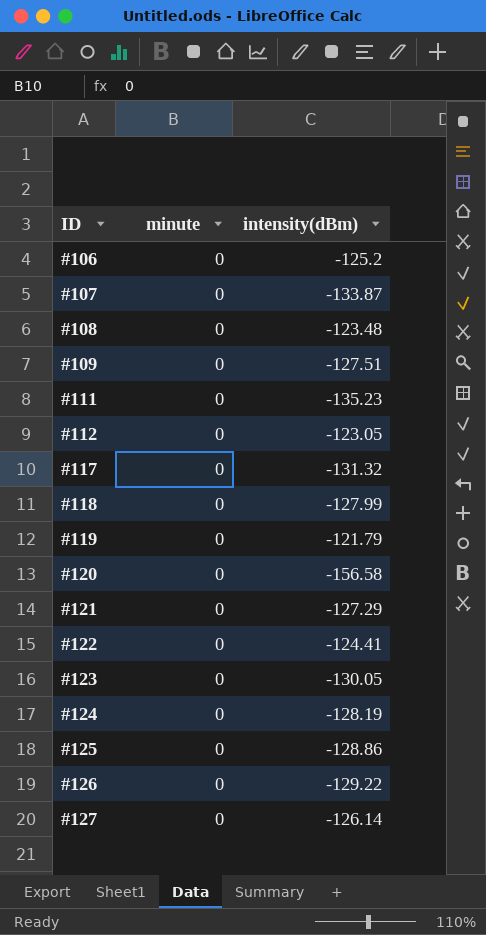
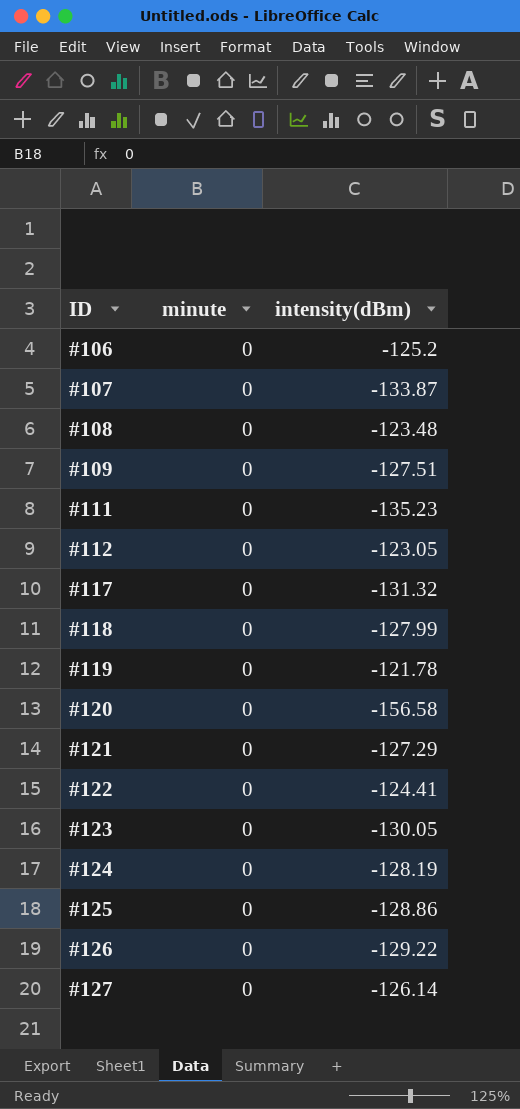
#119 | intensity(dBm): -121.79 -> -121.78

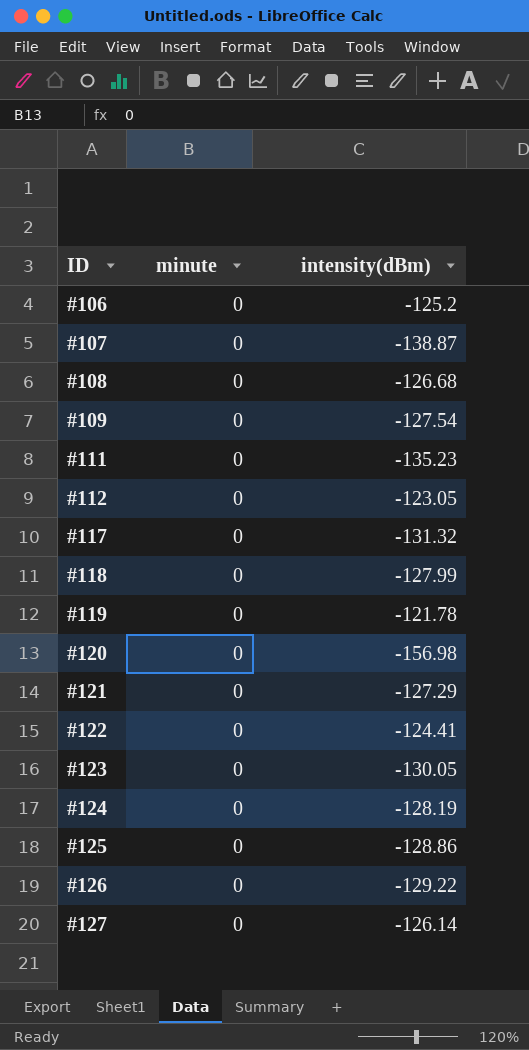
#107 | intensity(dBm): -133.87 -> -138.87
#108 | intensity(dBm): -123.48 -> -126.68
#109 | intensity(dBm): -127.51 -> -127.54
#120 | intensity(dBm): -156.58 -> -156.98

